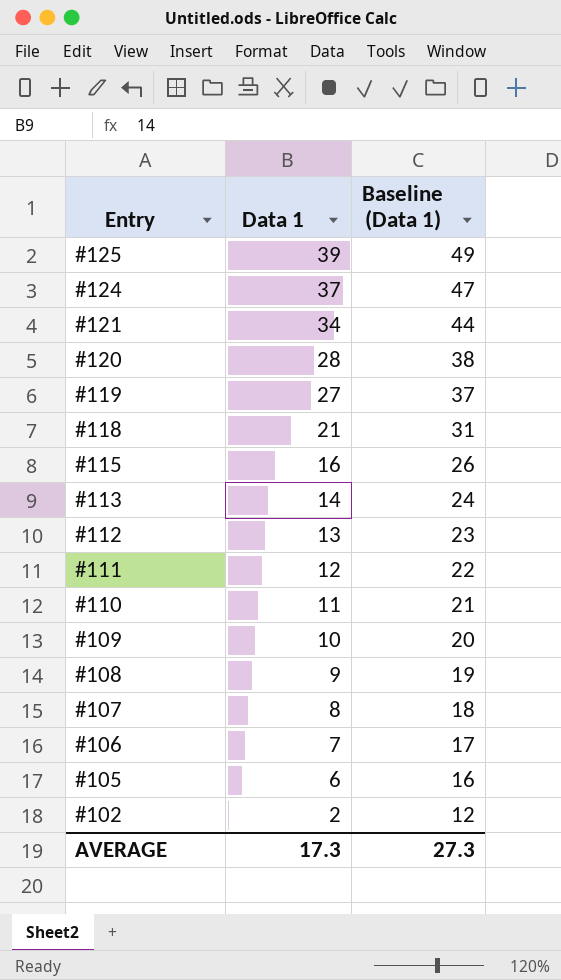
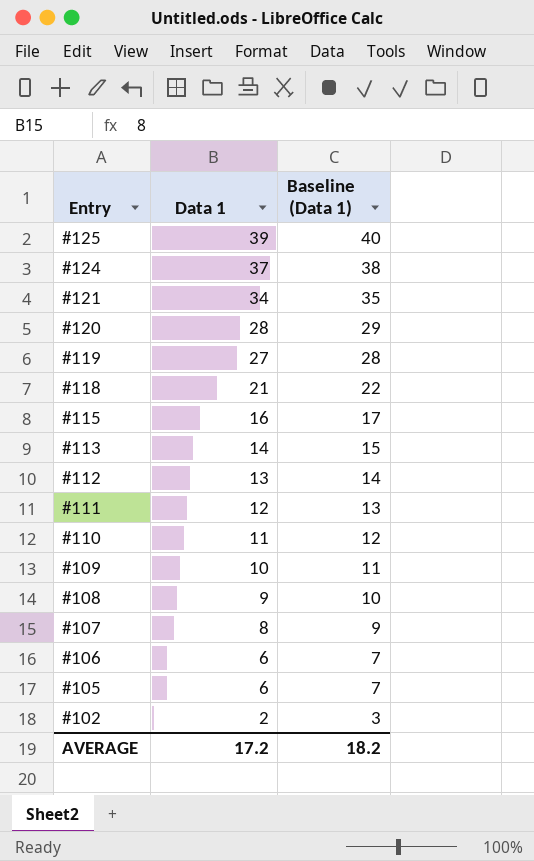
column Baseline (Data 1) | formula: [Data 1] + 10 -> [Data 1] + 1
#106 | Data 1: 7 -> 6
AVERAGE | Data 1: 17.3 -> 17.2
AVERAGE | Baseline (Data 1): 27.3 -> 18.2

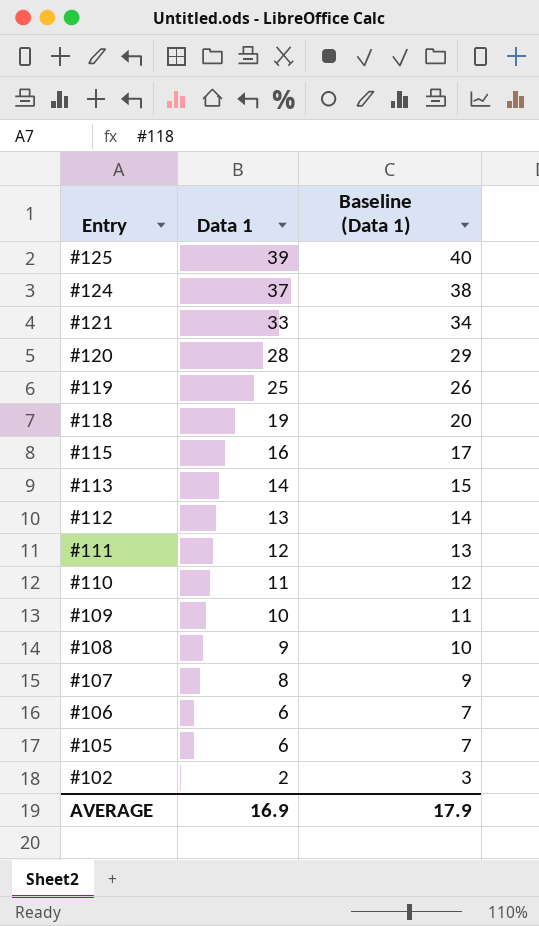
#121 | Data 1: 34 -> 33
#121 | Baseline (Data 1): 35 -> 34
#119 | Data 1: 27 -> 25
#119 | Baseline (Data 1): 28 -> 26
#118 | Data 1: 21 -> 19
#118 | Baseline (Data 1): 22 -> 20
AVERAGE | Data 1: 17.2 -> 16.9
AVERAGE | Baseline (Data 1): 18.2 -> 17.9

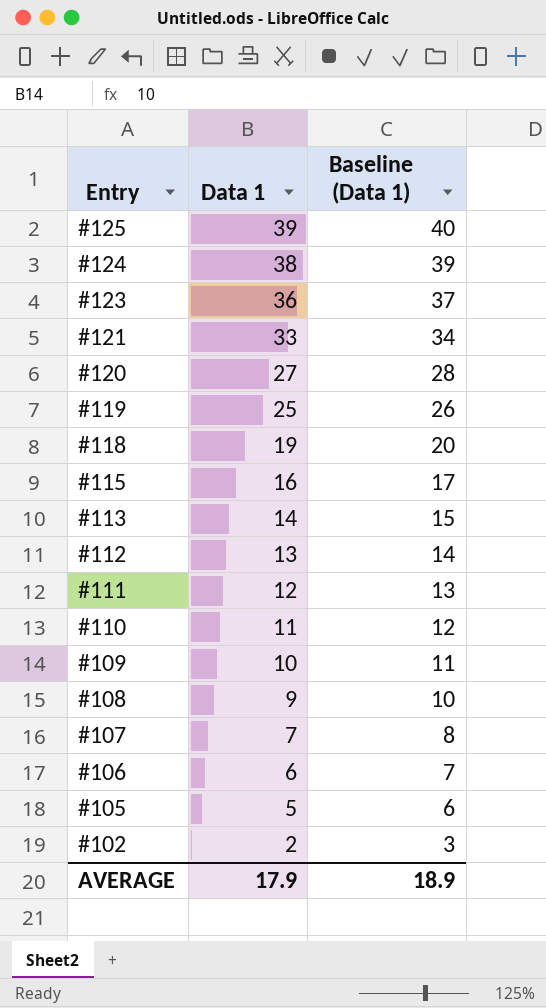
#124 | Data 1: 37 -> 38
#124 | Baseline (Data 1): 38 -> 39
row #123: none -> 36 | 37
#120 | Data 1: 28 -> 27
#120 | Baseline (Data 1): 29 -> 28
#107 | Data 1: 8 -> 7
#107 | Baseline (Data 1): 9 -> 8
#105 | Data 1: 6 -> 5
#105 | Baseline (Data 1): 7 -> 6
AVERAGE | Data 1: 16.9 -> 17.9
AVERAGE | Baseline (Data 1): 17.9 -> 18.9

